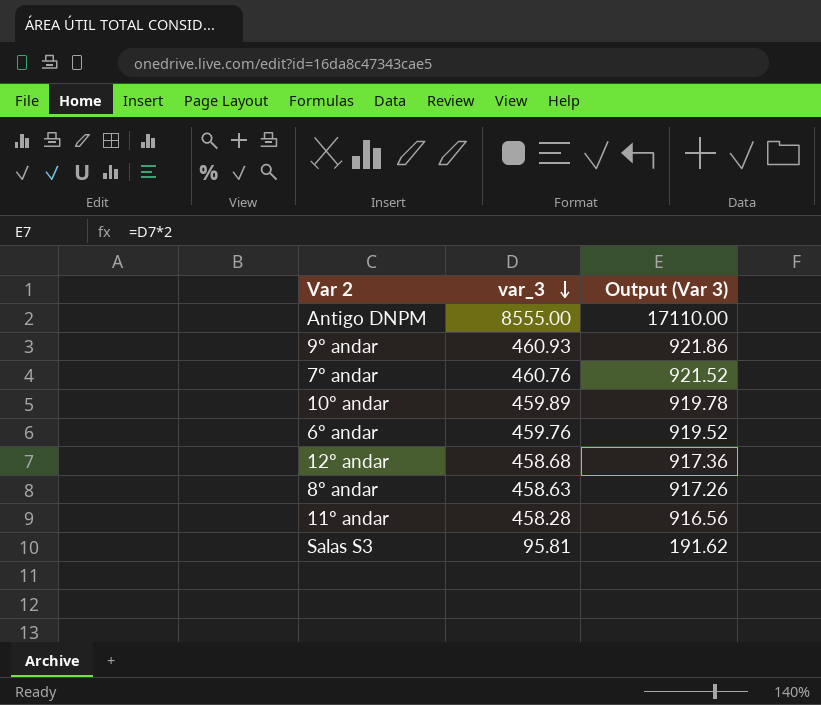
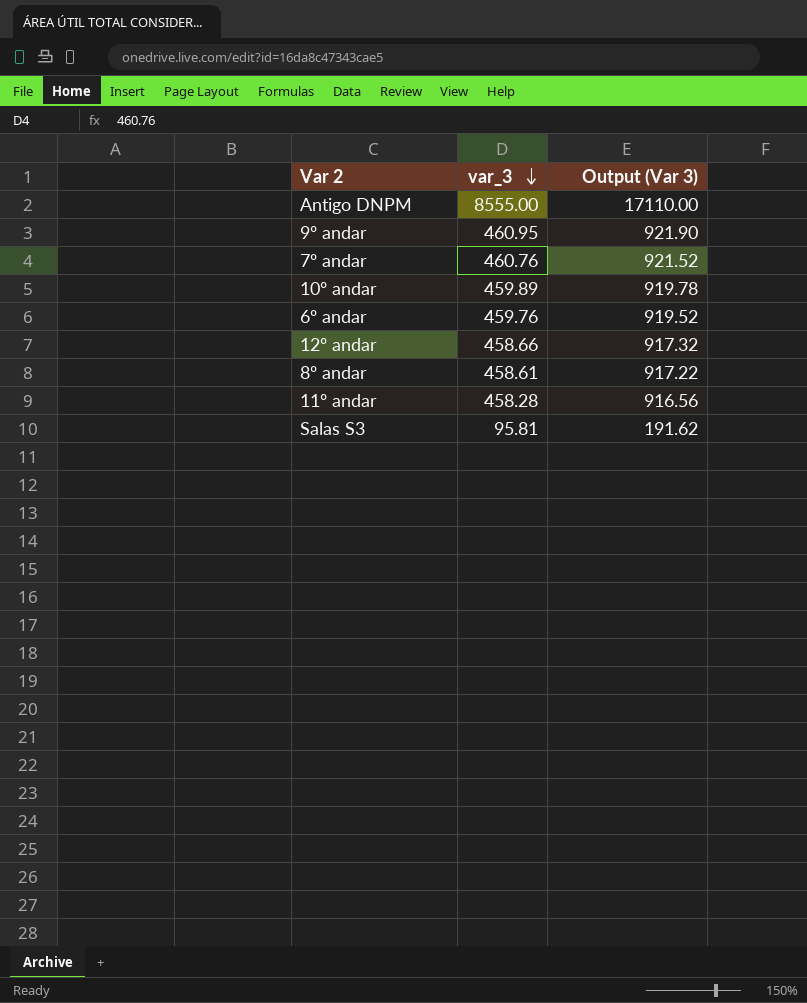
9º andar | var_3: 460.93 -> 460.95
9º andar | Output (Var 3): 921.86 -> 921.90
12º andar | var_3: 458.68 -> 458.66
12º andar | Output (Var 3): 917.36 -> 917.32
8º andar | var_3: 458.63 -> 458.61
8º andar | Output (Var 3): 917.26 -> 917.22

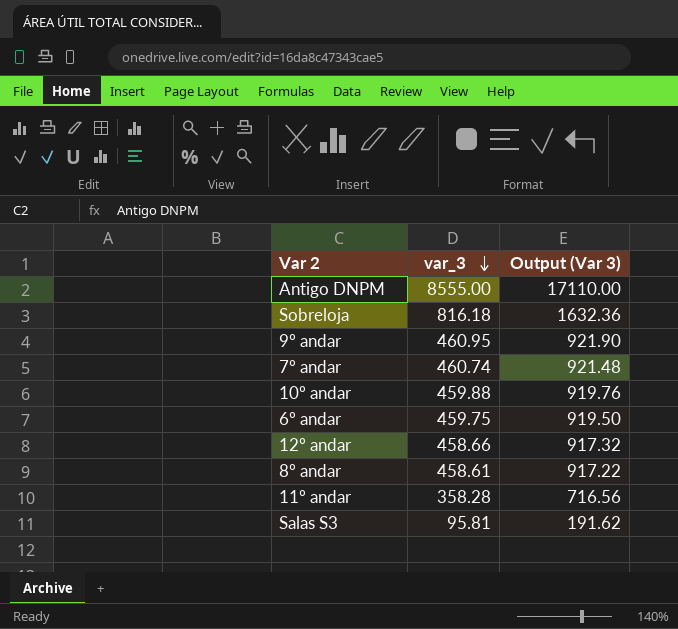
row Sobreloja: none -> 816.18 | 1632.36
7º andar | var_3: 460.76 -> 460.74
7º andar | Output (Var 3): 921.52 -> 921.48
10º andar | var_3: 459.89 -> 459.88
10º andar | Output (Var 3): 919.78 -> 919.76
6º andar | var_3: 459.76 -> 459.75
6º andar | Output (Var 3): 919.52 -> 919.50
11º andar | var_3: 458.28 -> 358.28
11º andar | Output (Var 3): 916.56 -> 716.56

